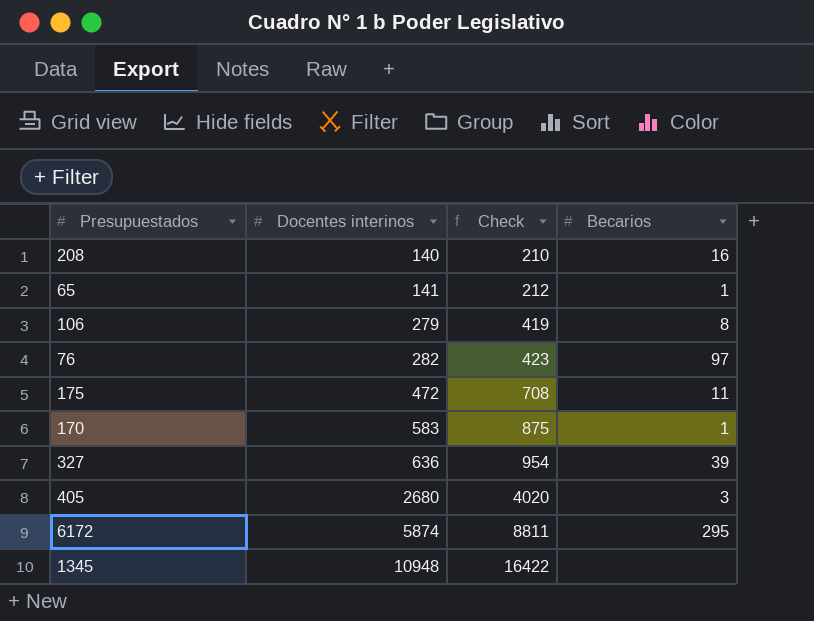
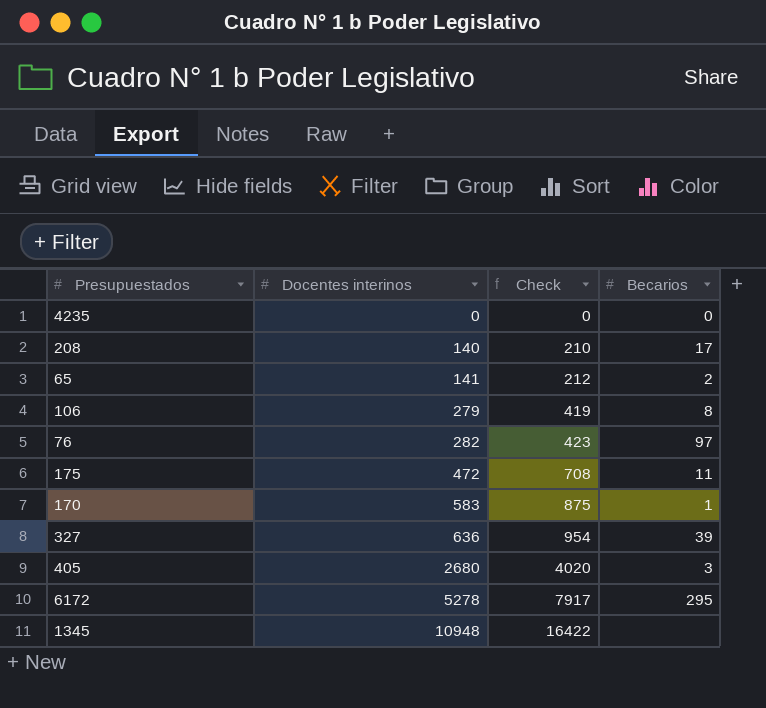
row 4235: none -> 0 | 0 | 0
208 | Becarios: 16 -> 17
65 | Becarios: 1 -> 2
6172 | Docentes interinos: 5874 -> 5278
6172 | Check: 8811 -> 7917

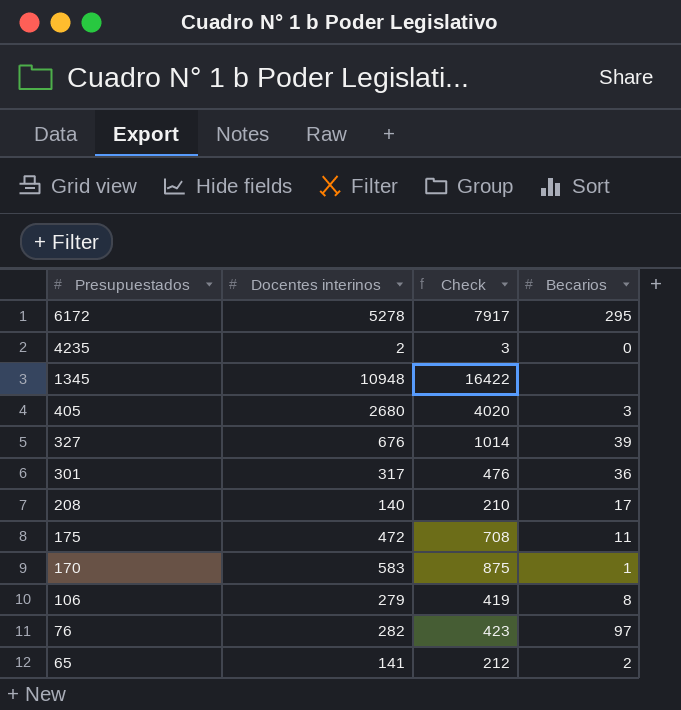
row order: Docentes interinos ascending -> Presupuestados descending
4235 | Docentes interinos: 0 -> 2
4235 | Check: 0 -> 3
327 | Docentes interinos: 636 -> 676
327 | Check: 954 -> 1014
row 301: none -> 317 | 476 | 36

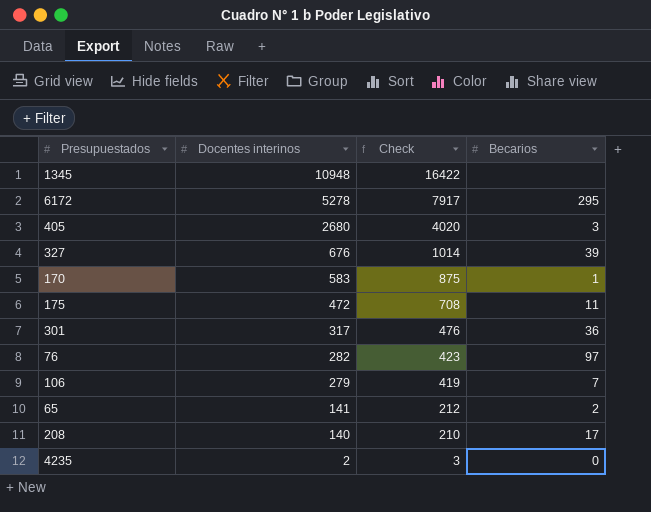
row order: Presupuestados descending -> Docentes interinos descending
106 | Becarios: 8 -> 7

